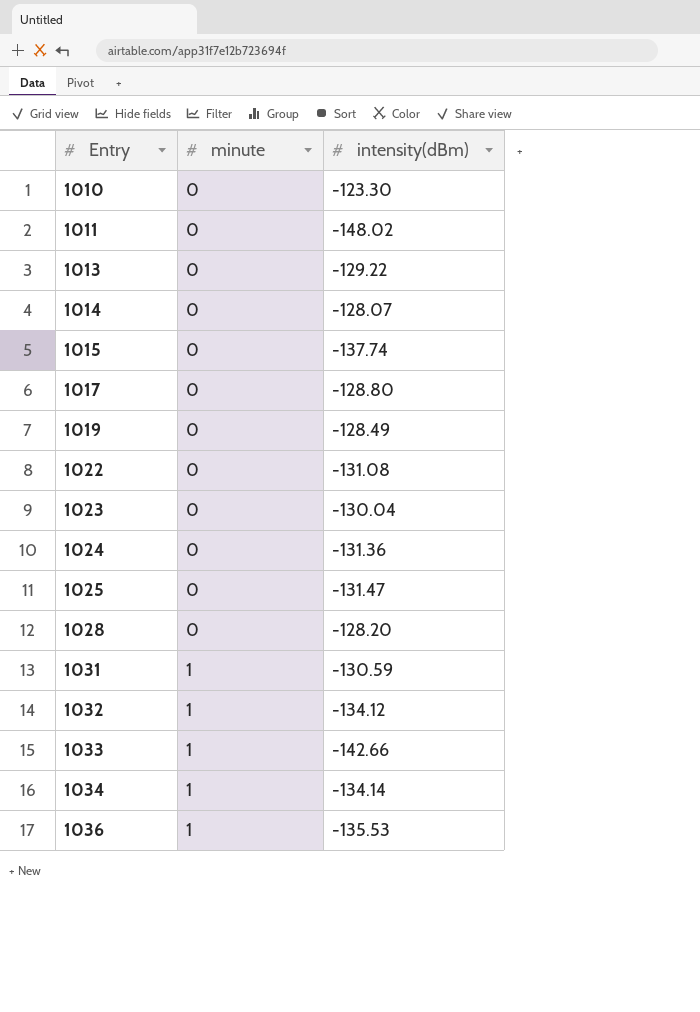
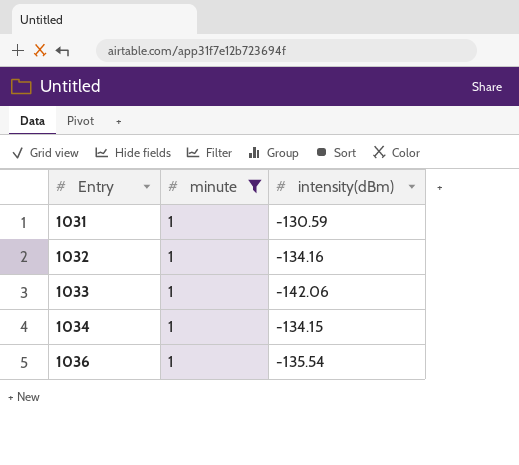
filter: none -> minute = 1
1032 | intensity(dBm): -134.12 -> -134.16
1033 | intensity(dBm): -142.66 -> -142.06
1034 | intensity(dBm): -134.14 -> -134.15
1036 | intensity(dBm): -135.53 -> -135.54

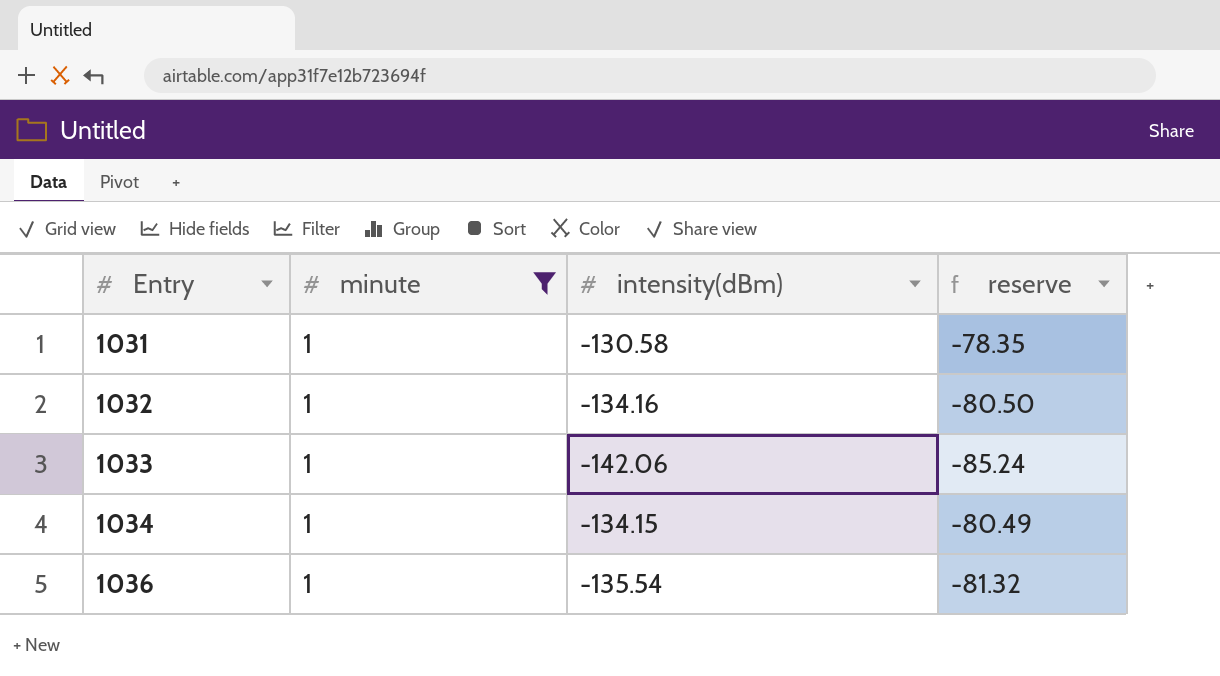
column reserve | formula: none -> [intensity(dBm)] * 0.6
1031 | intensity(dBm): -130.59 -> -130.58

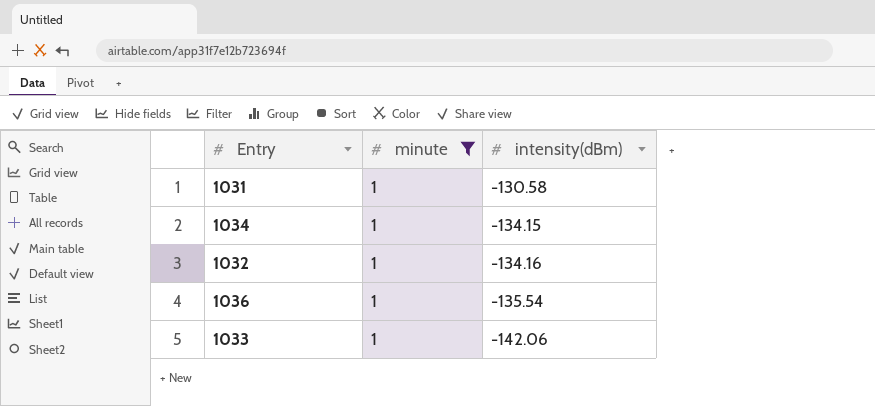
row order: Entry ascending -> intensity(dBm) descending
column reserve | formula: [intensity(dBm)] * 0.6 -> none

